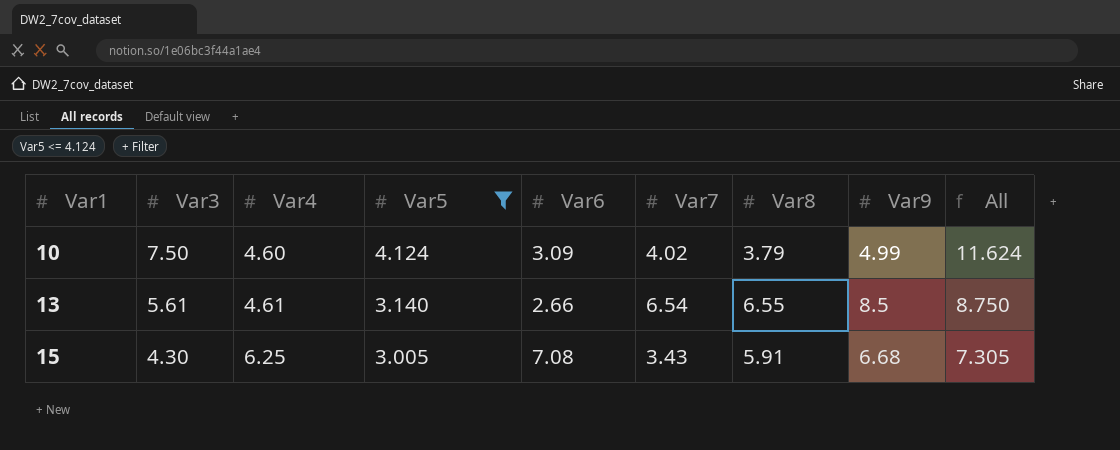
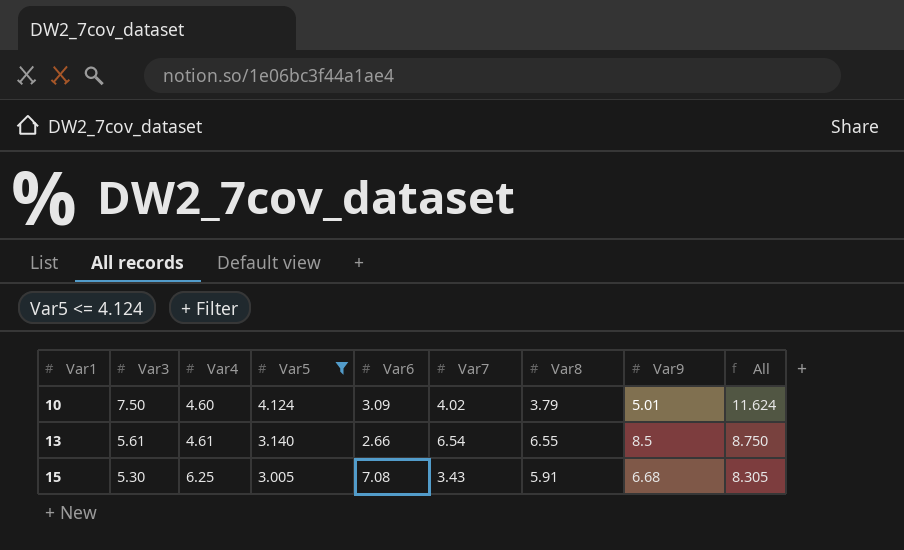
10 | Var9: 4.99 -> 5.01
15 | Var3: 4.30 -> 5.30
15 | All: 7.305 -> 8.305

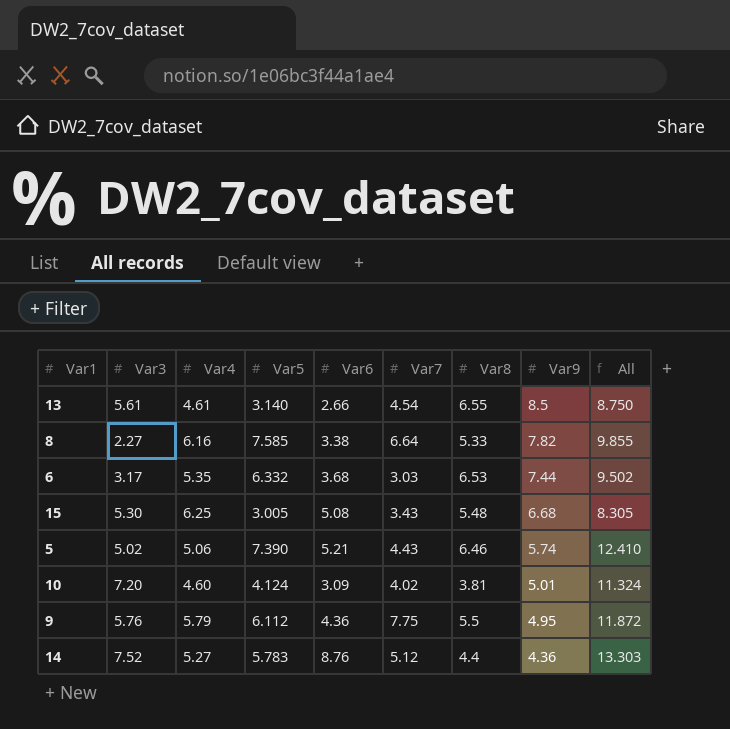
filter: Var5 <= 4.124 -> none
row order: Var1 ascending -> Var9 descending
13 | Var7: 6.54 -> 4.54
15 | Var6: 7.08 -> 5.08
15 | Var8: 5.91 -> 5.48
10 | Var3: 7.50 -> 7.20
10 | Var8: 3.79 -> 3.81
10 | All: 11.624 -> 11.324

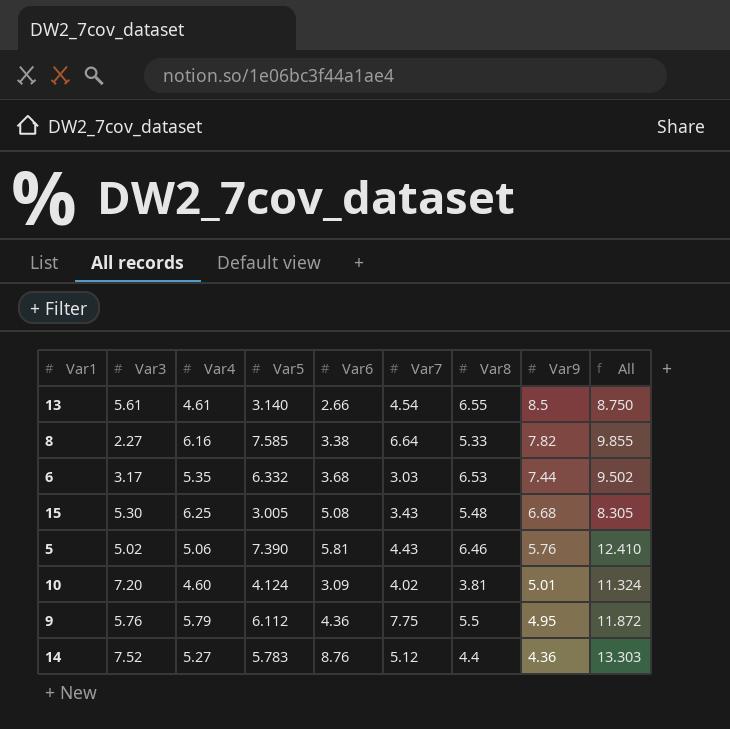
5 | Var6: 5.21 -> 5.81
5 | Var9: 5.74 -> 5.76

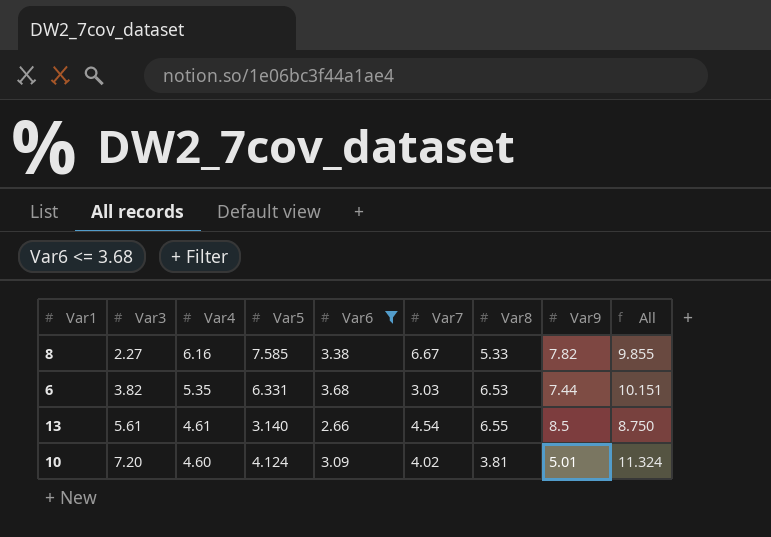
filter: none -> Var6 <= 3.68
row order: Var9 descending -> Var3 ascending
8 | Var7: 6.64 -> 6.67
6 | Var3: 3.17 -> 3.82
6 | Var5: 6.332 -> 6.331
6 | All: 9.502 -> 10.151

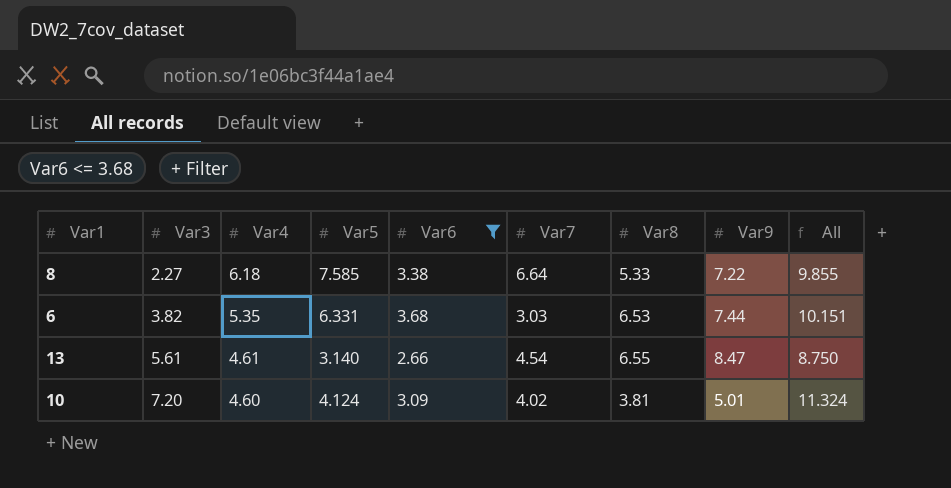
8 | Var4: 6.16 -> 6.18
8 | Var7: 6.67 -> 6.64
8 | Var9: 7.82 -> 7.22
13 | Var9: 8.5 -> 8.47

